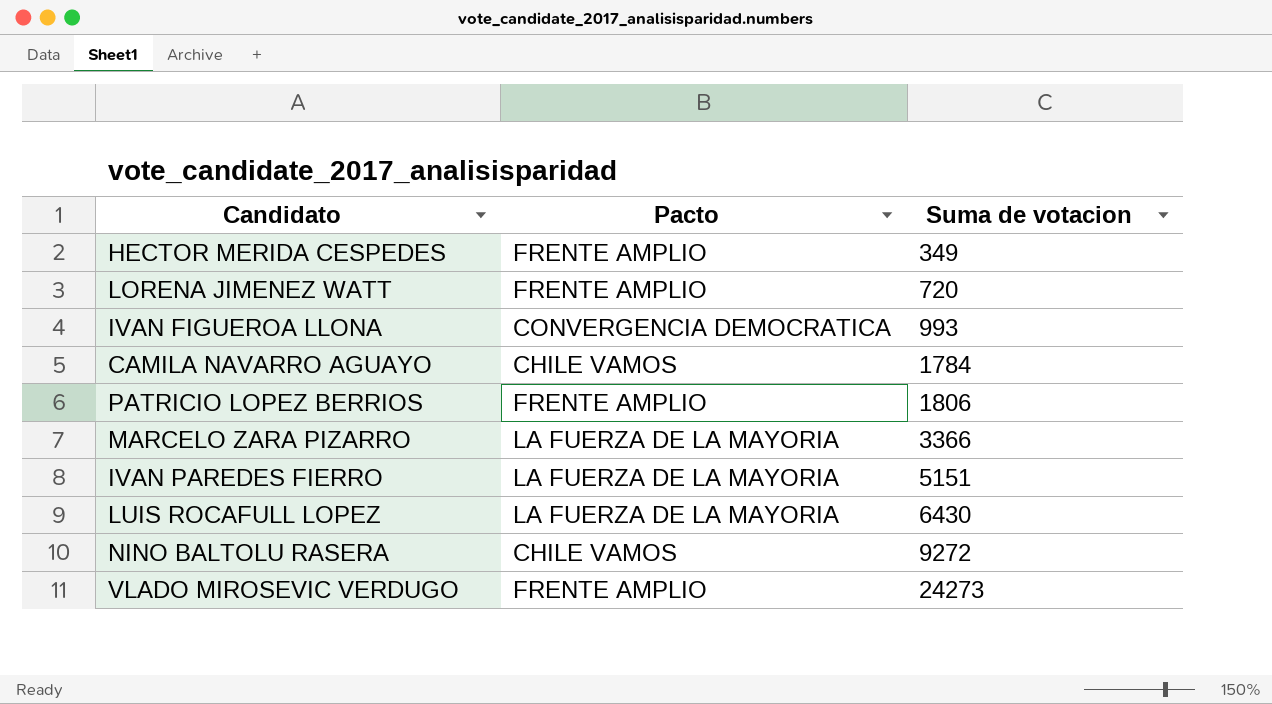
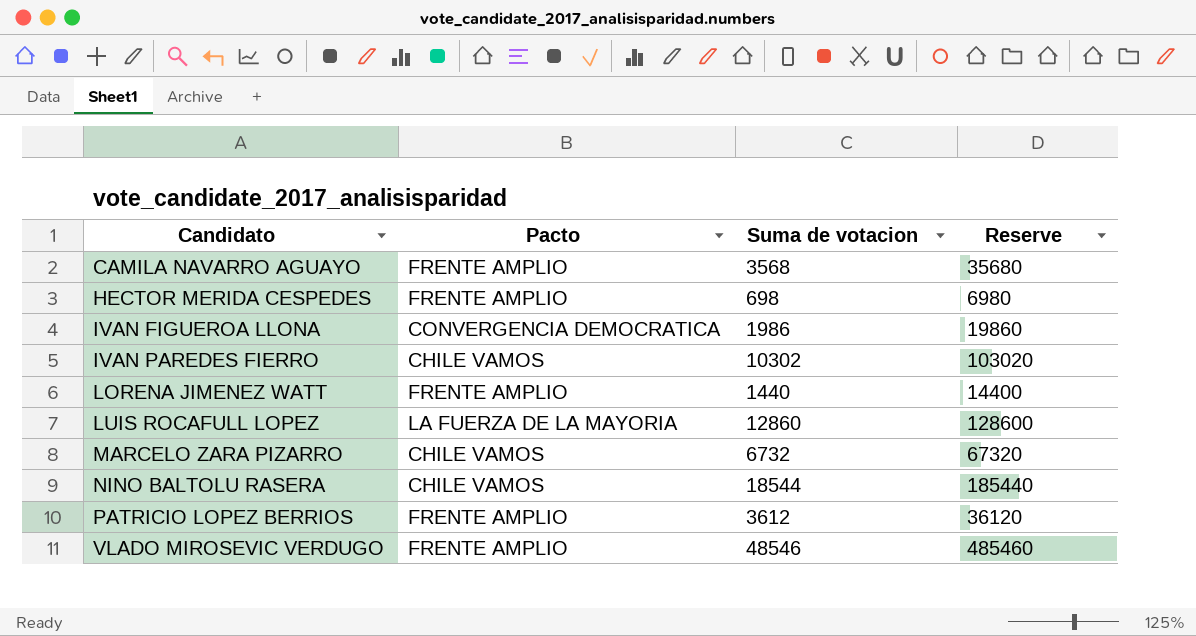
row order: Suma de votacion ascending -> Candidato ascending
column Reserve | formula: none -> [Suma de votacion] * 10
CAMILA NAVARRO AGUAYO | Pacto: CHILE VAMOS -> FRENTE AMPLIO
CAMILA NAVARRO AGUAYO | Suma de votacion: 1784 -> 3568
HECTOR MERIDA CESPEDES | Suma de votacion: 349 -> 698
IVAN FIGUEROA LLONA | Suma de votacion: 993 -> 1986
IVAN PAREDES FIERRO | Pacto: LA FUERZA DE LA MAYORIA -> CHILE VAMOS
IVAN PAREDES FIERRO | Suma de votacion: 5151 -> 10302
LORENA JIMENEZ WATT | Suma de votacion: 720 -> 1440
LUIS ROCAFULL LOPEZ | Suma de votacion: 6430 -> 12860
MARCELO ZARA PIZARRO | Pacto: LA FUERZA DE LA MAYORIA -> CHILE VAMOS
MARCELO ZARA PIZARRO | Suma de votacion: 3366 -> 6732
NINO BALTOLU RASERA | Suma de votacion: 9272 -> 18544
PATRICIO LOPEZ BERRIOS | Suma de votacion: 1806 -> 3612
VLADO MIROSEVIC VERDUGO | Suma de votacion: 24273 -> 48546

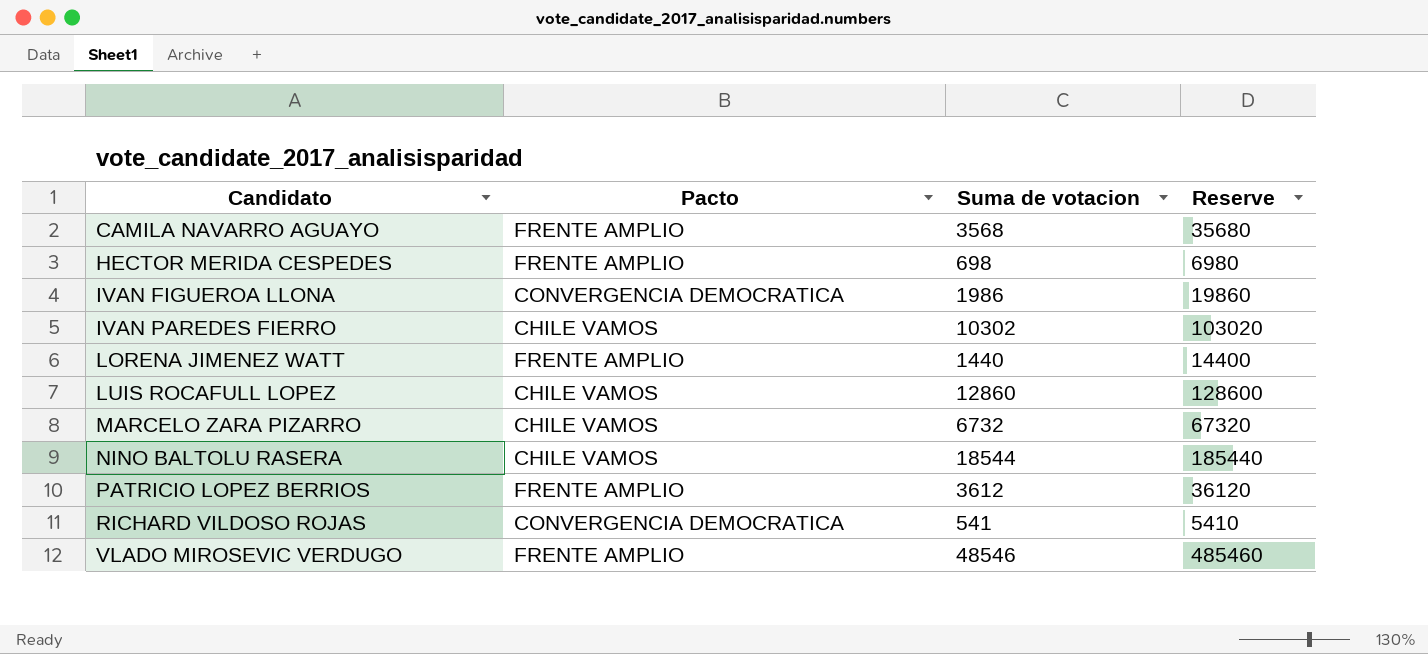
LUIS ROCAFULL LOPEZ | Pacto: LA FUERZA DE LA MAYORIA -> CHILE VAMOS
row RICHARD VILDOSO ROJAS: none -> CONVERGENCIA DEMOCRATICA | 541 | 5410

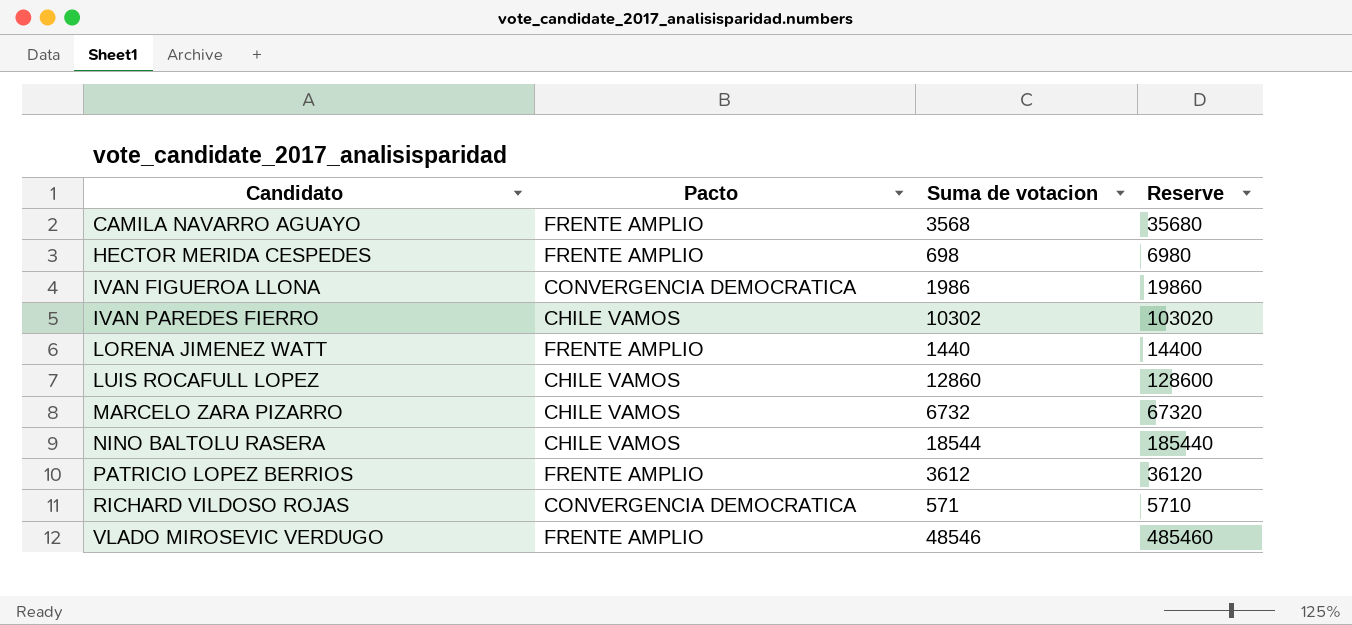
RICHARD VILDOSO ROJAS | Suma de votacion: 541 -> 571
RICHARD VILDOSO ROJAS | Reserve: 5410 -> 5710

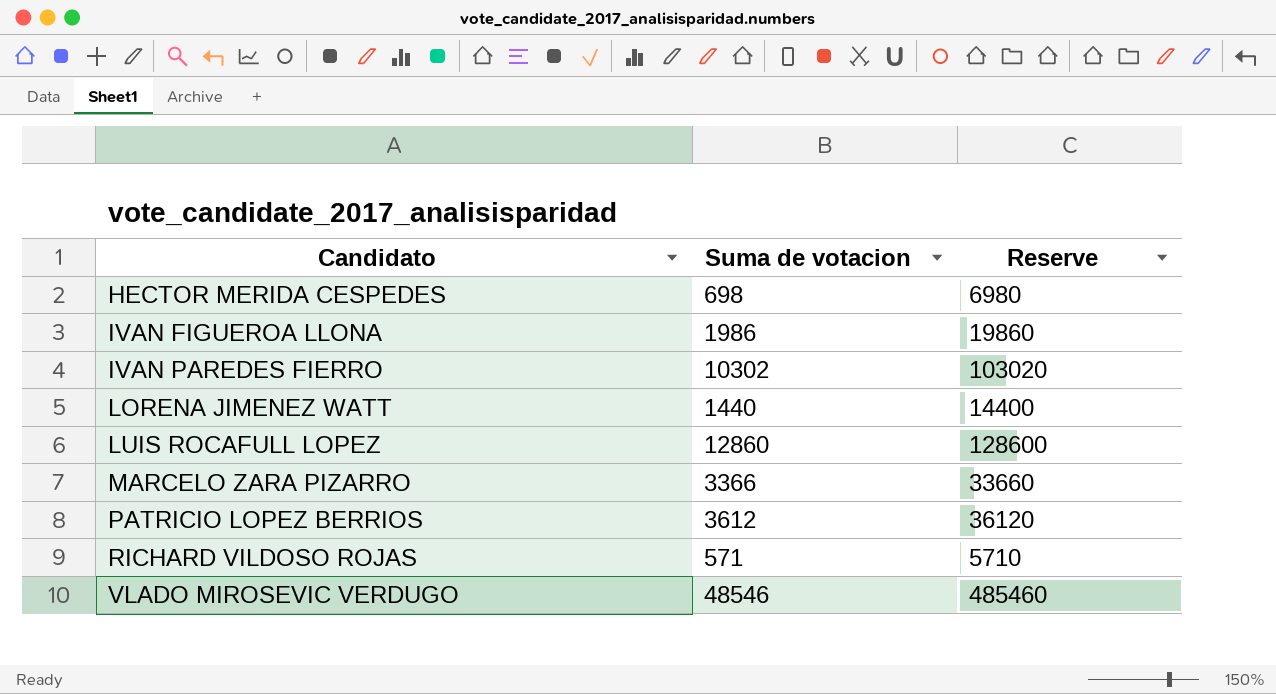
column Pacto | position: 2 -> none
row CAMILA NAVARRO AGUAYO: FRENTE AMPLIO | 3568 | 35680 -> none
row NINO BALTOLU RASERA: CHILE VAMOS | 18544 | 185440 -> none
MARCELO ZARA PIZARRO | Suma de votacion: 6732 -> 3366
MARCELO ZARA PIZARRO | Reserve: 67320 -> 33660

